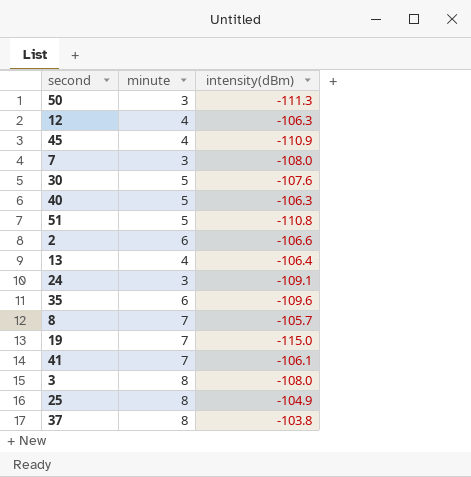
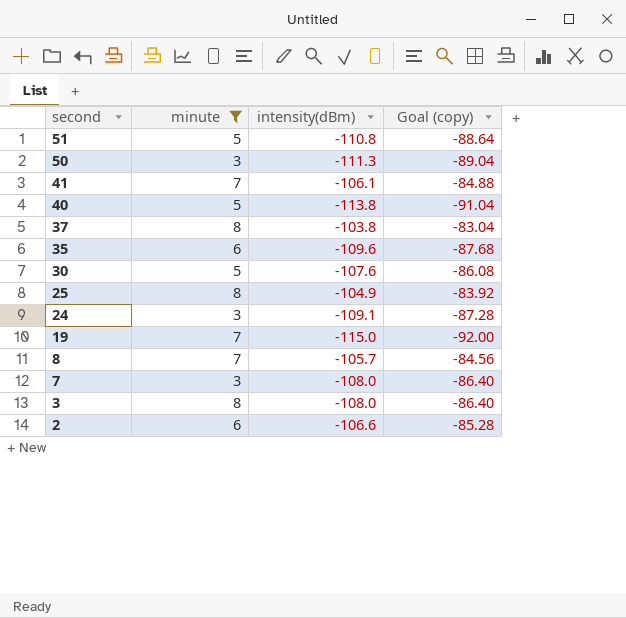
filter: none -> minute != 4
row order: none -> second descending
column Goal (copy) | formula: none -> [intensity(dBm)] * 0.8
40 | intensity(dBm): -106.3 -> -113.8

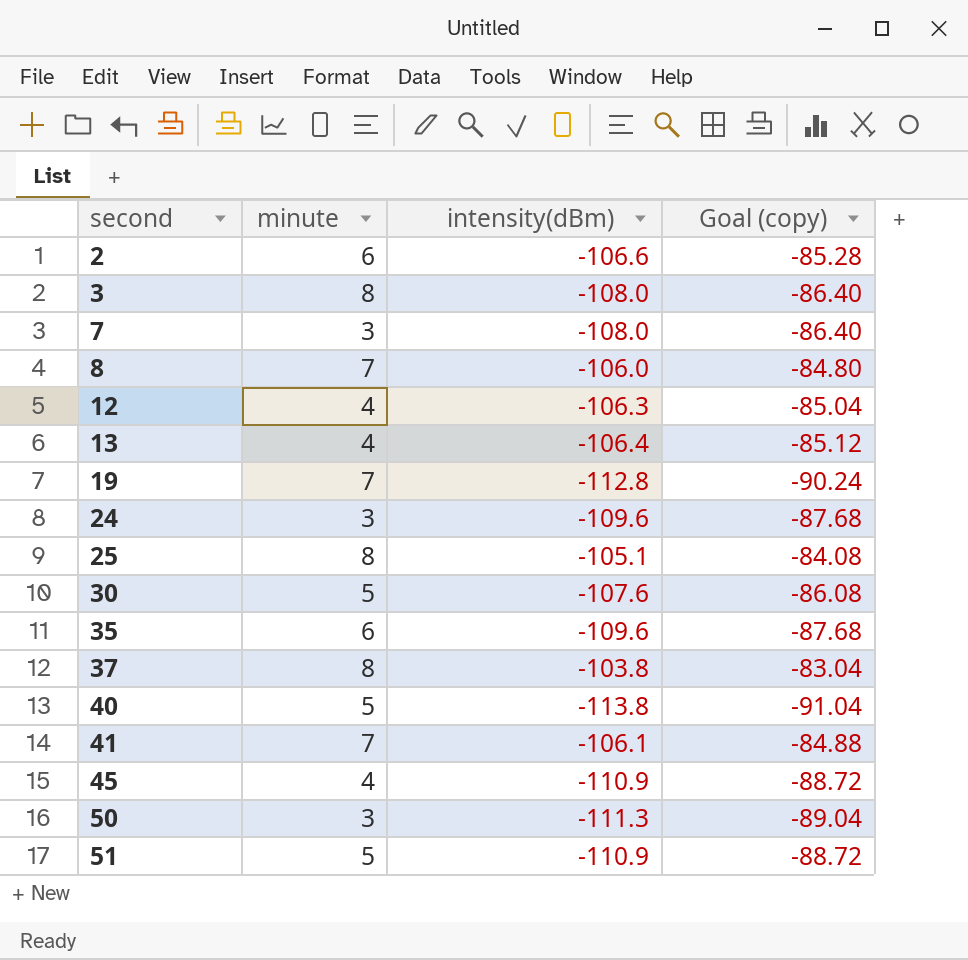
filter: minute != 4 -> none
row order: second descending -> second ascending
8 | intensity(dBm): -105.7 -> -106.0
8 | Goal (copy): -84.56 -> -84.80
19 | intensity(dBm): -115.0 -> -112.8
19 | Goal (copy): -92.00 -> -90.24
24 | intensity(dBm): -109.1 -> -109.6
24 | Goal (copy): -87.28 -> -87.68
25 | intensity(dBm): -104.9 -> -105.1
25 | Goal (copy): -83.92 -> -84.08
51 | intensity(dBm): -110.8 -> -110.9
51 | Goal (copy): -88.64 -> -88.72

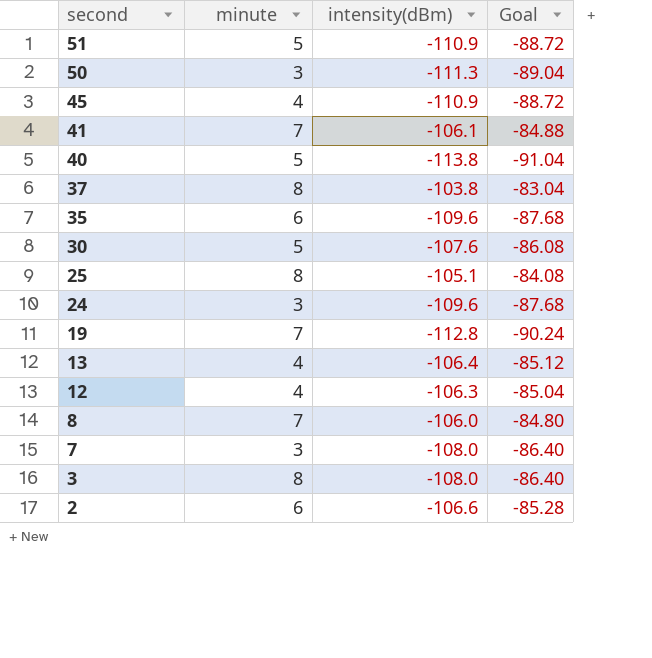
row order: second ascending -> second descending
column name: Goal (copy) -> Goal

